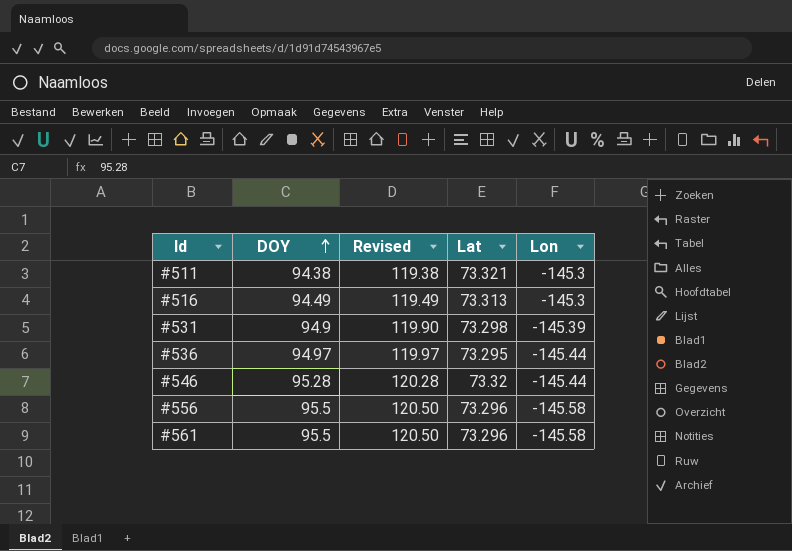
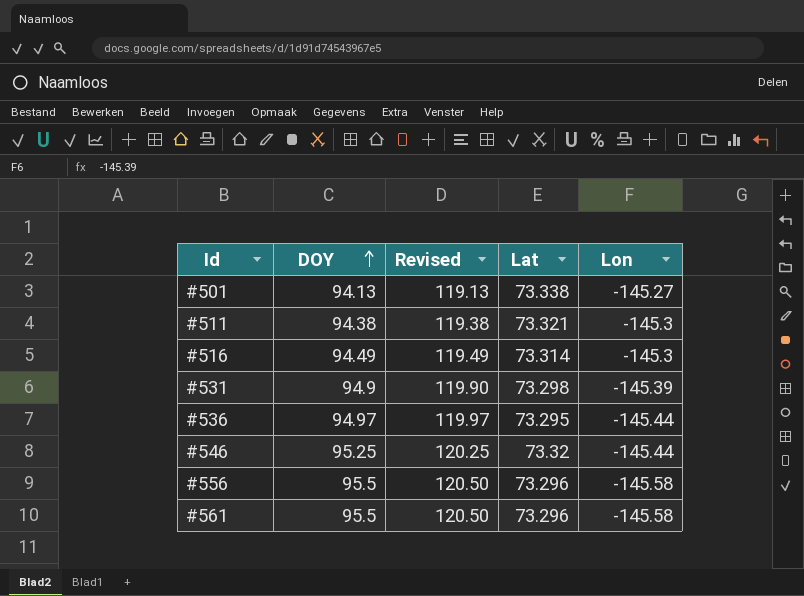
row #501: none -> 94.13 | 119.13 | 73.338 | -145.27
#516 | Lat: 73.313 -> 73.314
#546 | DOY: 95.28 -> 95.25
#546 | Revised: 120.28 -> 120.25

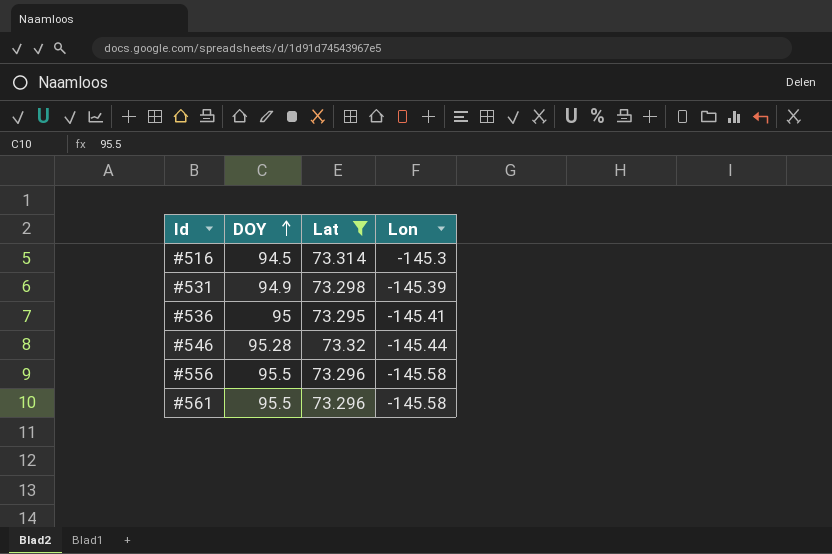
filter: none -> Lat <= 73.32
column Revised | formula: [DOY] + 25 -> none
#516 | DOY: 94.49 -> 94.5
#536 | DOY: 94.97 -> 95
#536 | Lon: -145.44 -> -145.41
#546 | DOY: 95.25 -> 95.28

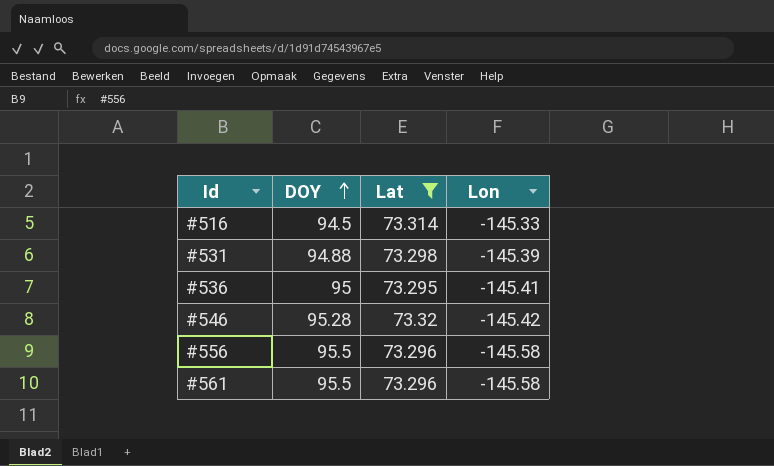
#516 | Lon: -145.3 -> -145.33
#531 | DOY: 94.9 -> 94.88
#546 | Lon: -145.44 -> -145.42

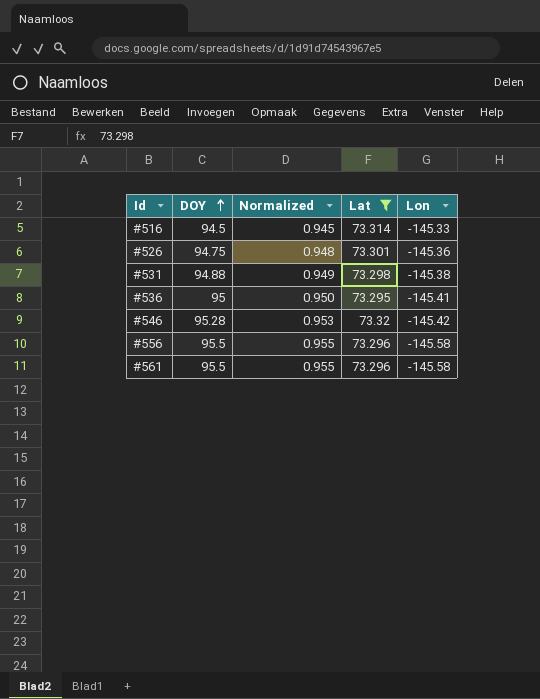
column Normalized | formula: none -> [DOY] * 0.01
row #526: none -> 94.75 | 0.948 | 73.301 | -145.36
#531 | Lon: -145.39 -> -145.38

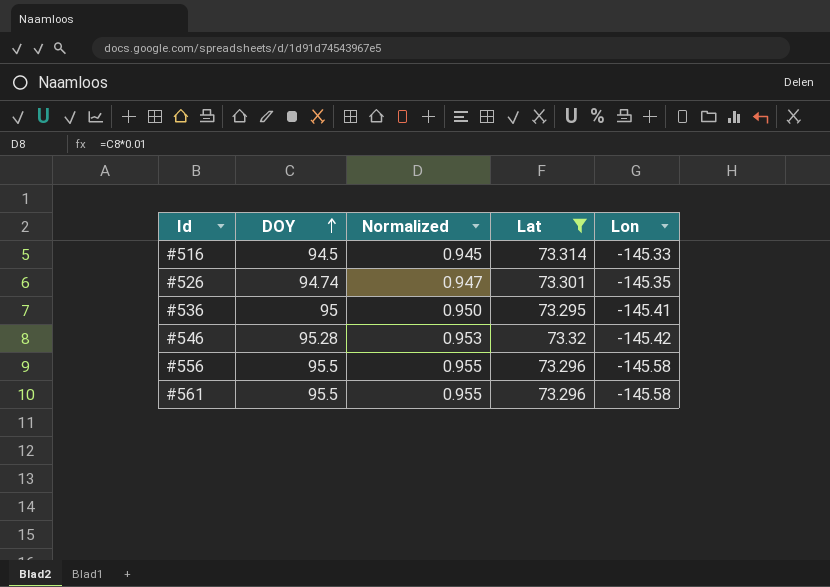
row #531: 94.88 | 0.949 | 73.298 | -145.38 -> none
#526 | DOY: 94.75 -> 94.74
#526 | Normalized: 0.948 -> 0.947
#526 | Lon: -145.36 -> -145.35

